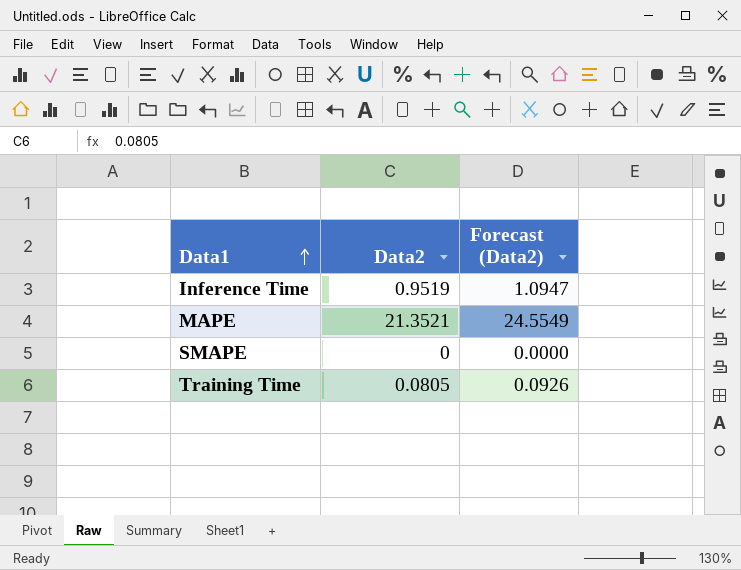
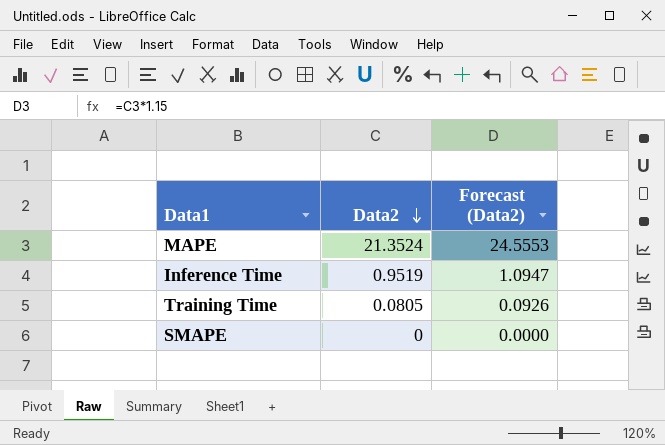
row order: Data1 ascending -> Data2 descending
MAPE | Data2: 21.3521 -> 21.3524
MAPE | Forecast (Data2): 24.5549 -> 24.5553

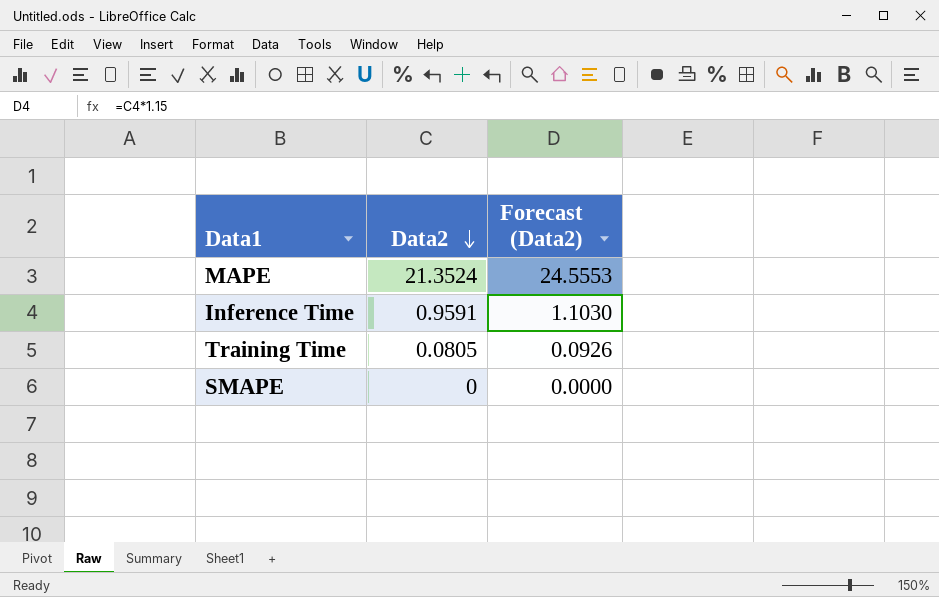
Inference Time | Data2: 0.9519 -> 0.9591
Inference Time | Forecast (Data2): 1.0947 -> 1.1030

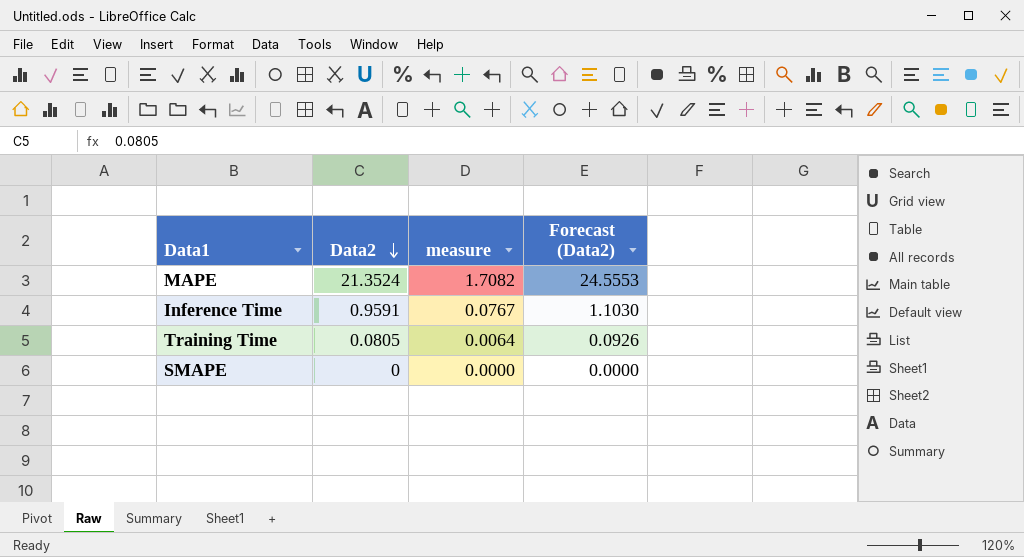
column measure | formula: none -> [Data2] * 0.08

